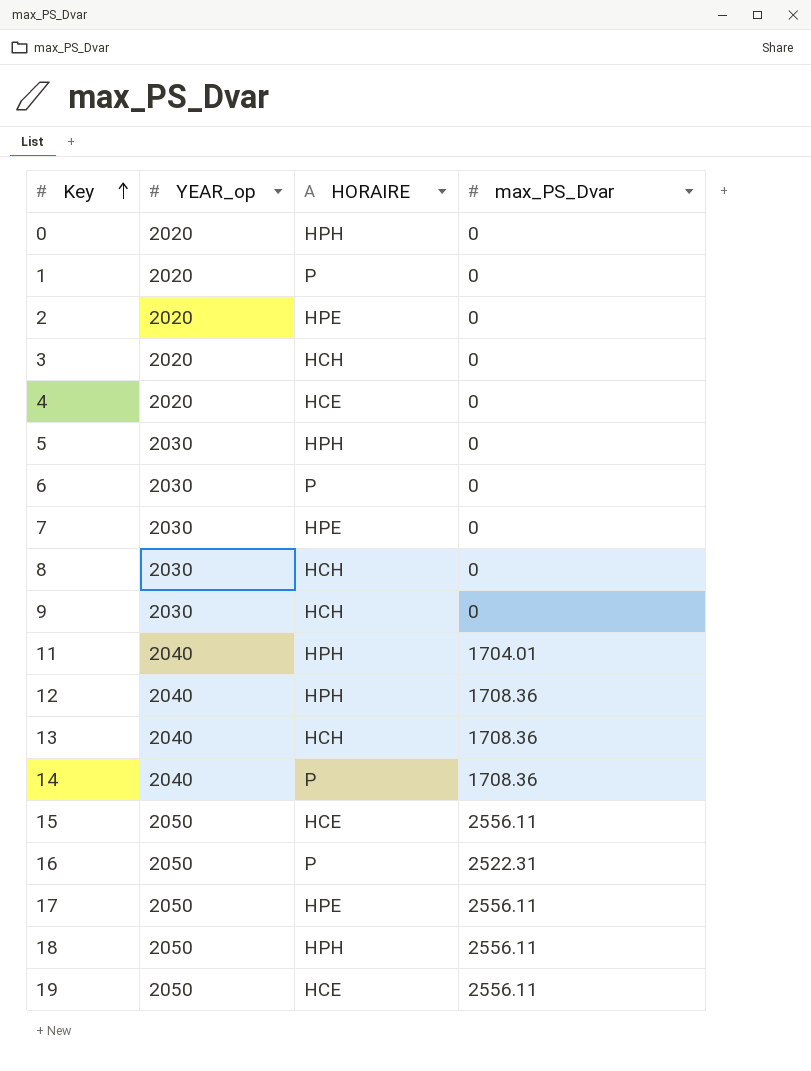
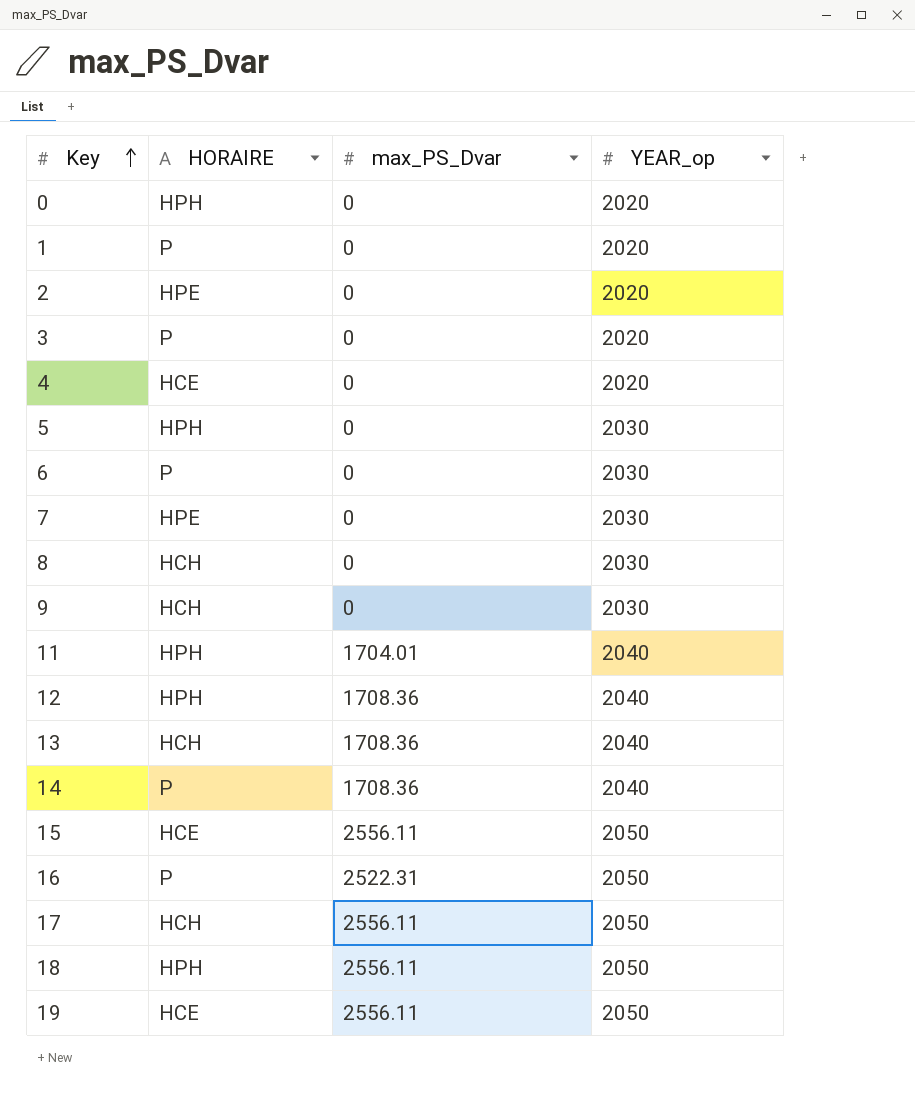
column YEAR_op | position: 2 -> 4
3 | HORAIRE: HCH -> P
17 | HORAIRE: HPE -> HCH

